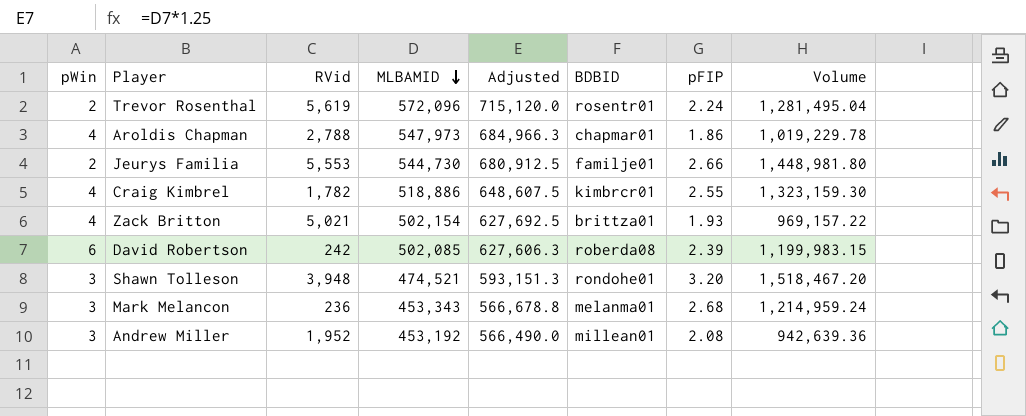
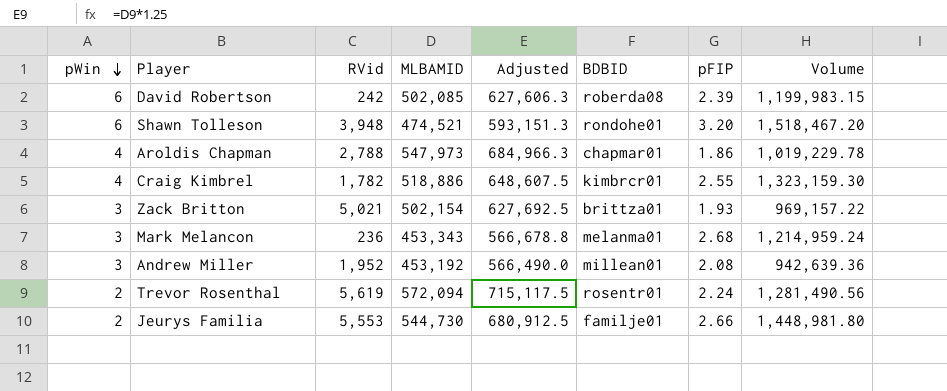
row order: MLBAMID descending -> pWin descending
Shawn Tolleson | pWin: 3 -> 6
Zack Britton | pWin: 4 -> 3
Trevor Rosenthal | MLBAMID: 572,096 -> 572,094
Trevor Rosenthal | Adjusted: 715,120.0 -> 715,117.5
Trevor Rosenthal | Volume: 1,281,495.04 -> 1,281,490.56

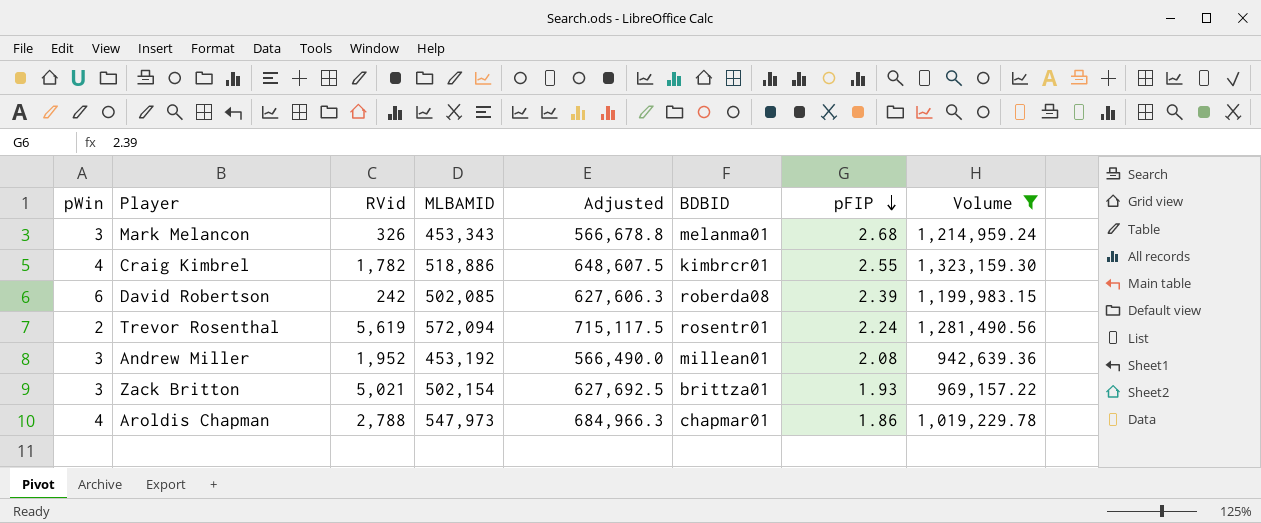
filter: none -> Volume <= 1,323,159.30
row order: pWin descending -> pFIP descending
Mark Melancon | RVid: 236 -> 326

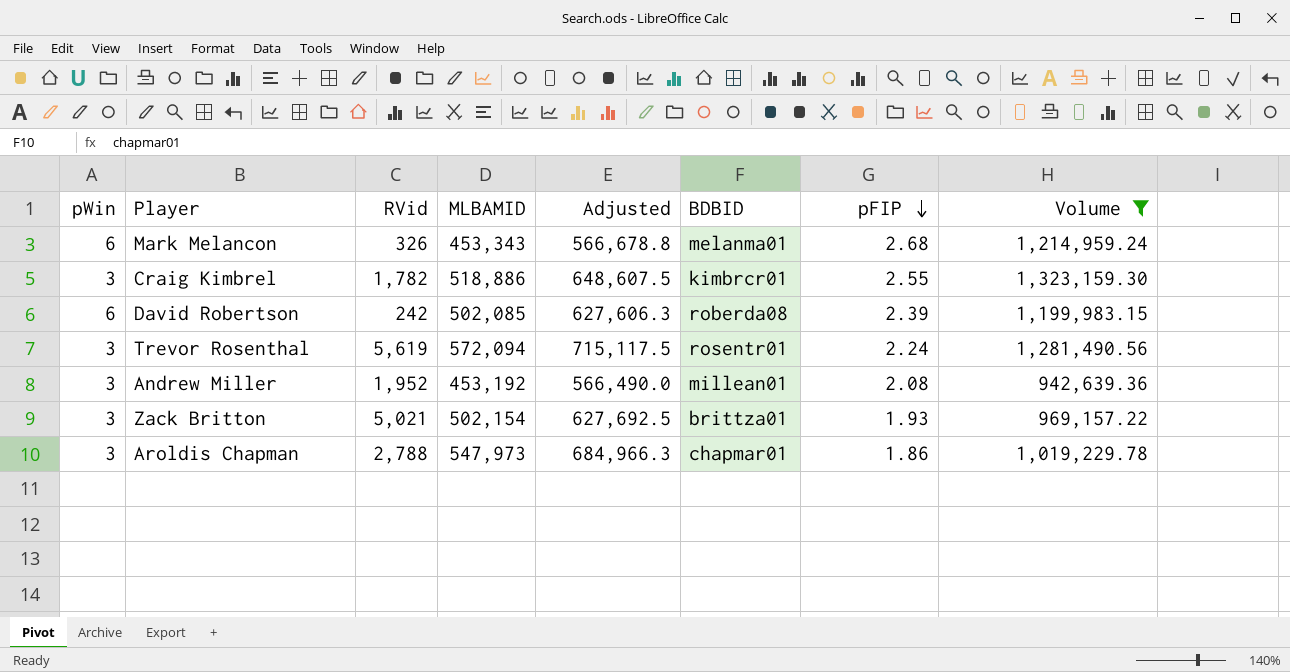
Mark Melancon | pWin: 3 -> 6
Craig Kimbrel | pWin: 4 -> 3
Trevor Rosenthal | pWin: 2 -> 3
Aroldis Chapman | pWin: 4 -> 3

